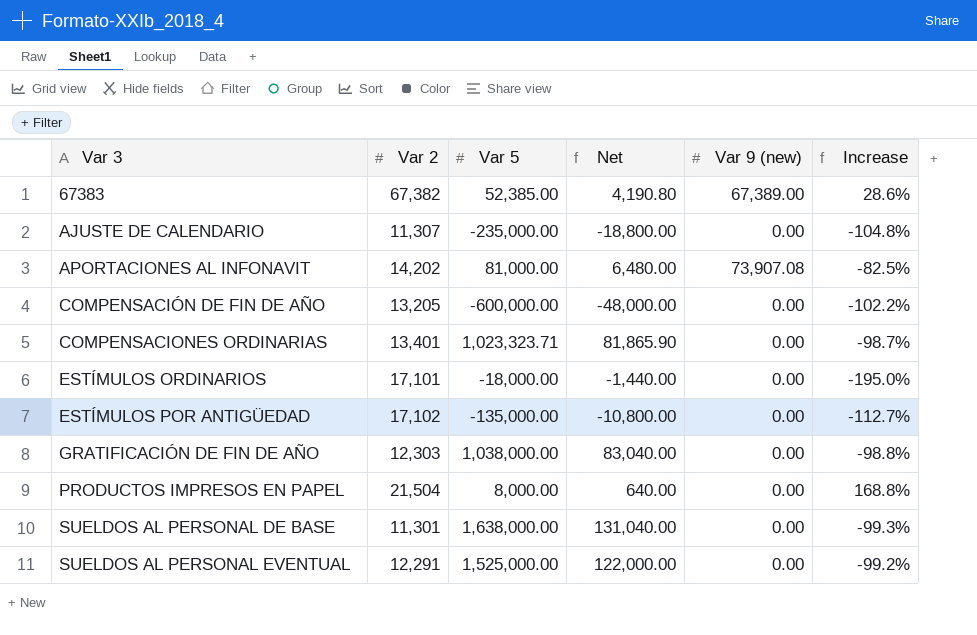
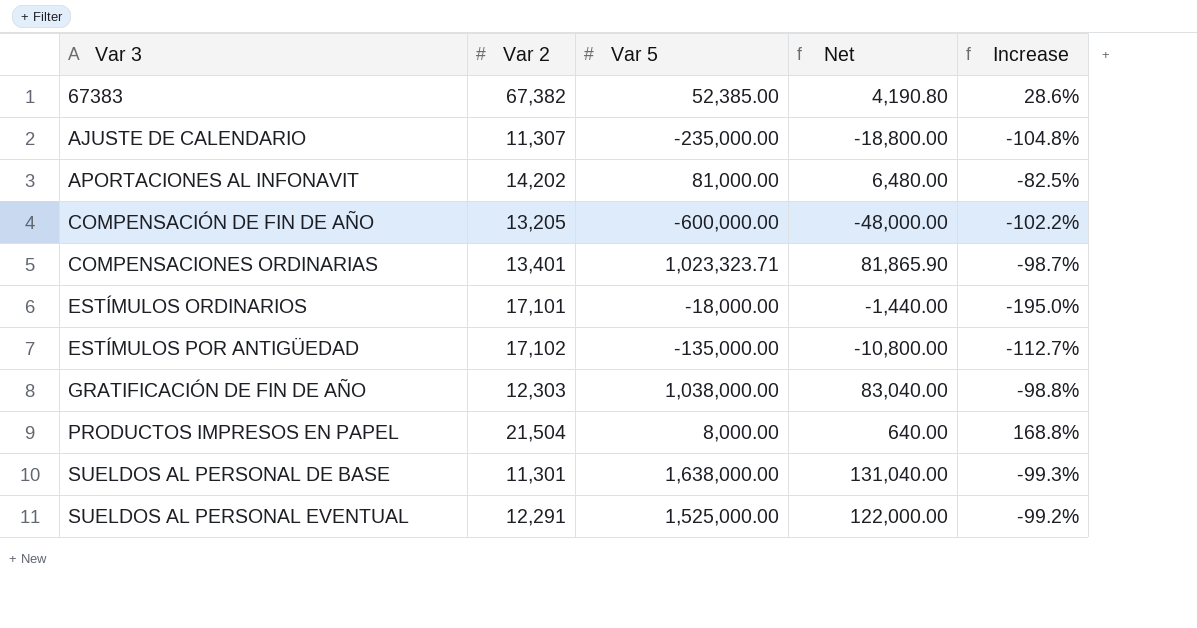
column Var 9 (new) | position: 5 -> none

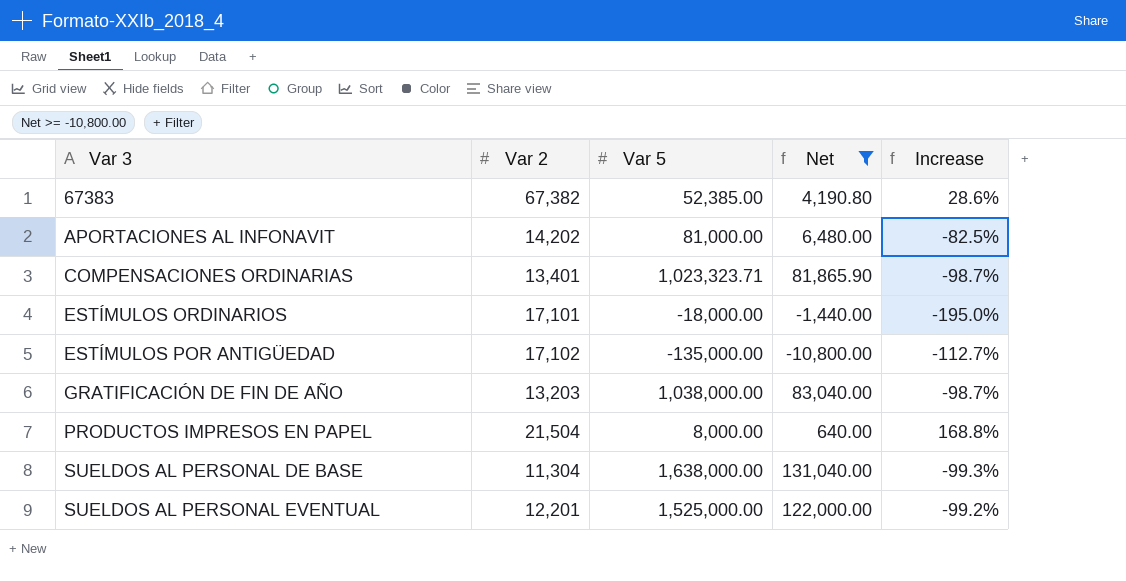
filter: none -> Net >= -10,800.00
GRATIFICACIÓN DE FIN DE AÑO | Var 2: 12,303 -> 13,203
GRATIFICACIÓN DE FIN DE AÑO | Increase: -98.8% -> -98.7%
SUELDOS AL PERSONAL DE BASE | Var 2: 11,301 -> 11,304
SUELDOS AL PERSONAL EVENTUAL | Var 2: 12,291 -> 12,201

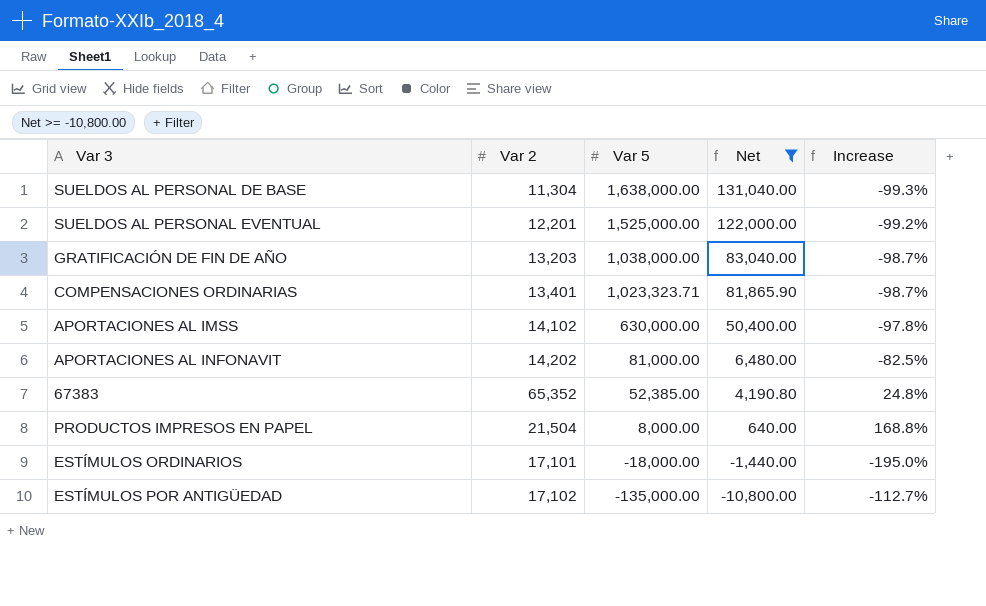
row order: Var 3 ascending -> Var 5 descending
row APORTACIONES AL IMSS: none -> 14,102 | 630,000.00 | 50,400.00 | -97.8%
67383 | Var 2: 67,382 -> 65,352
67383 | Increase: 28.6% -> 24.8%

